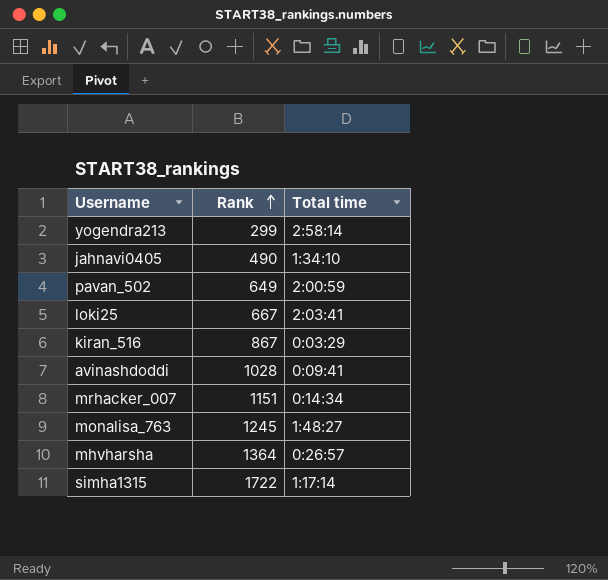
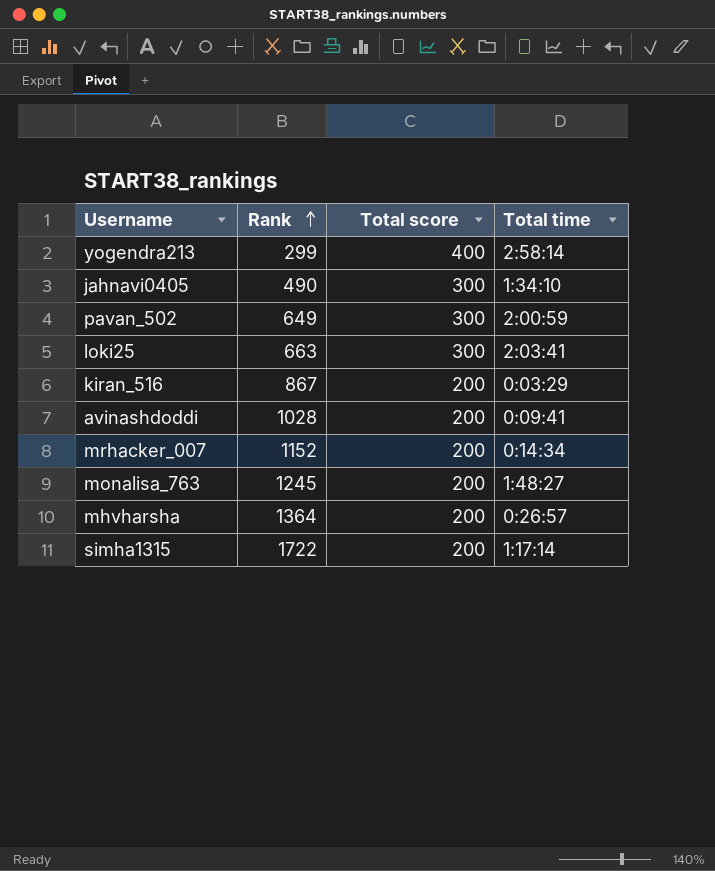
column Total score | position: none -> 3
loki25 | Rank: 667 -> 663
mrhacker_007 | Rank: 1151 -> 1152

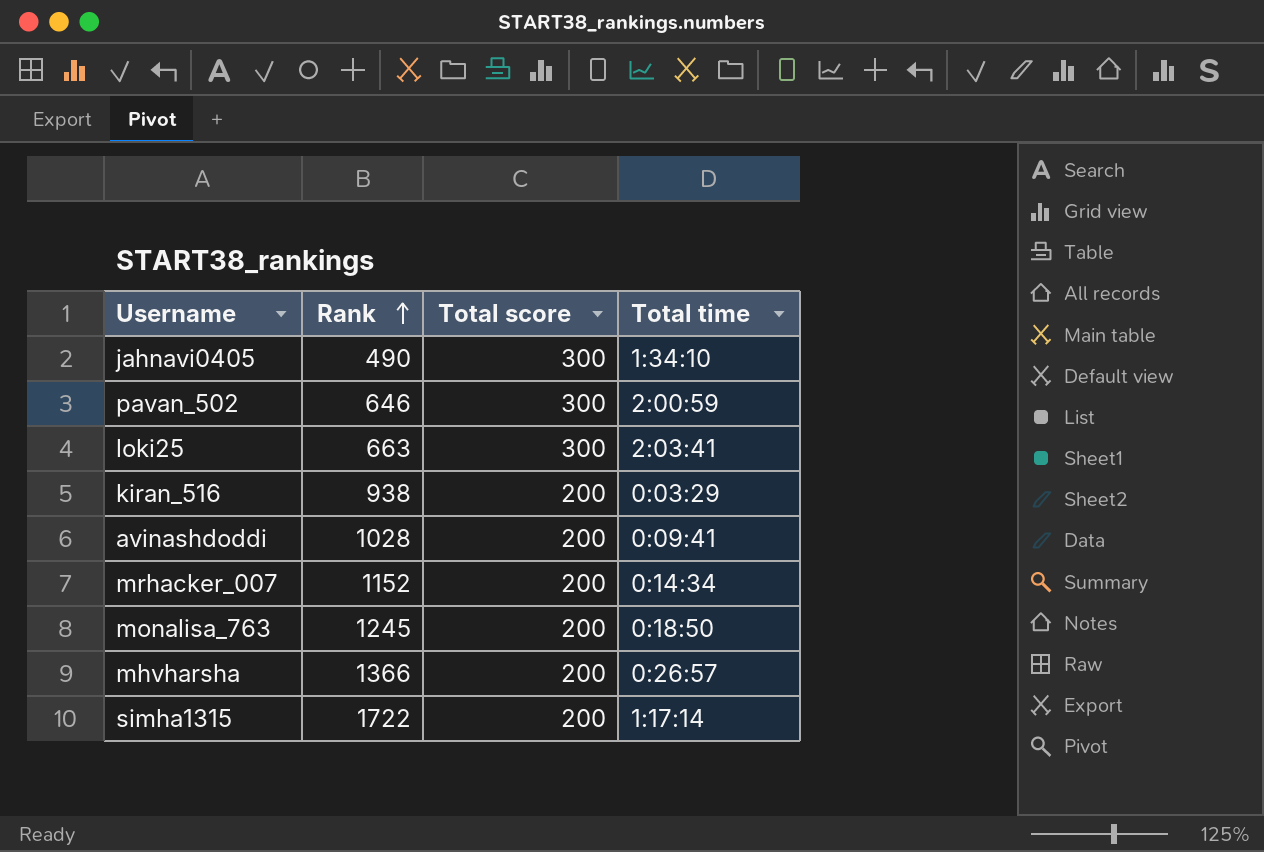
row yogendra213: 299 | 400 | 2:58:14 -> none
pavan_502 | Rank: 649 -> 646
kiran_516 | Rank: 867 -> 938
monalisa_763 | Total time: 1:48:27 -> 0:18:50
mhvharsha | Rank: 1364 -> 1366

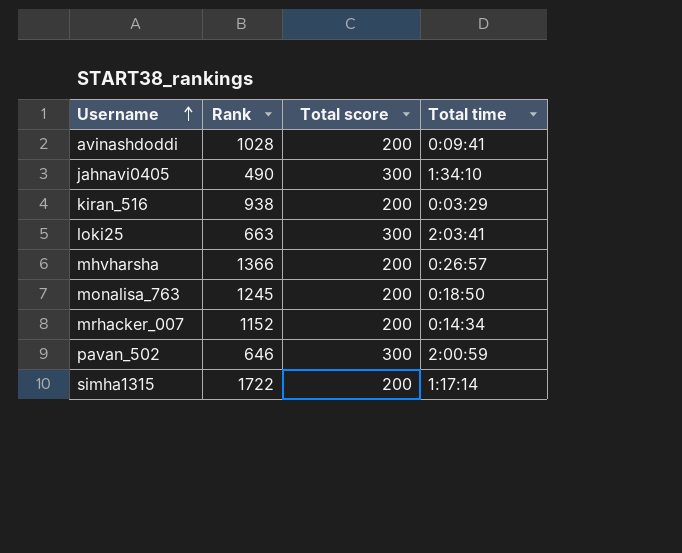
row order: Rank ascending -> Username ascending

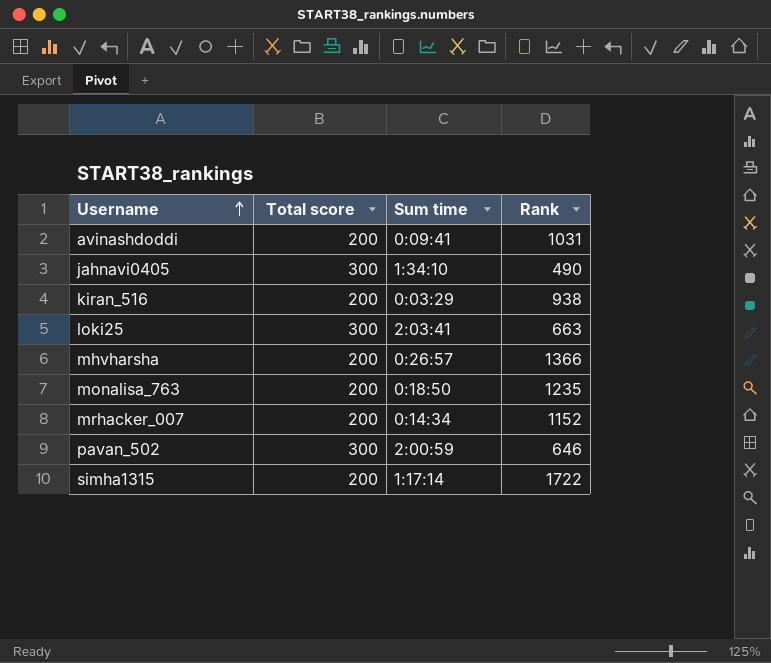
column name: Total time -> Sum time
column Rank | position: 2 -> 4
avinashdoddi | Rank: 1028 -> 1031
monalisa_763 | Rank: 1245 -> 1235

